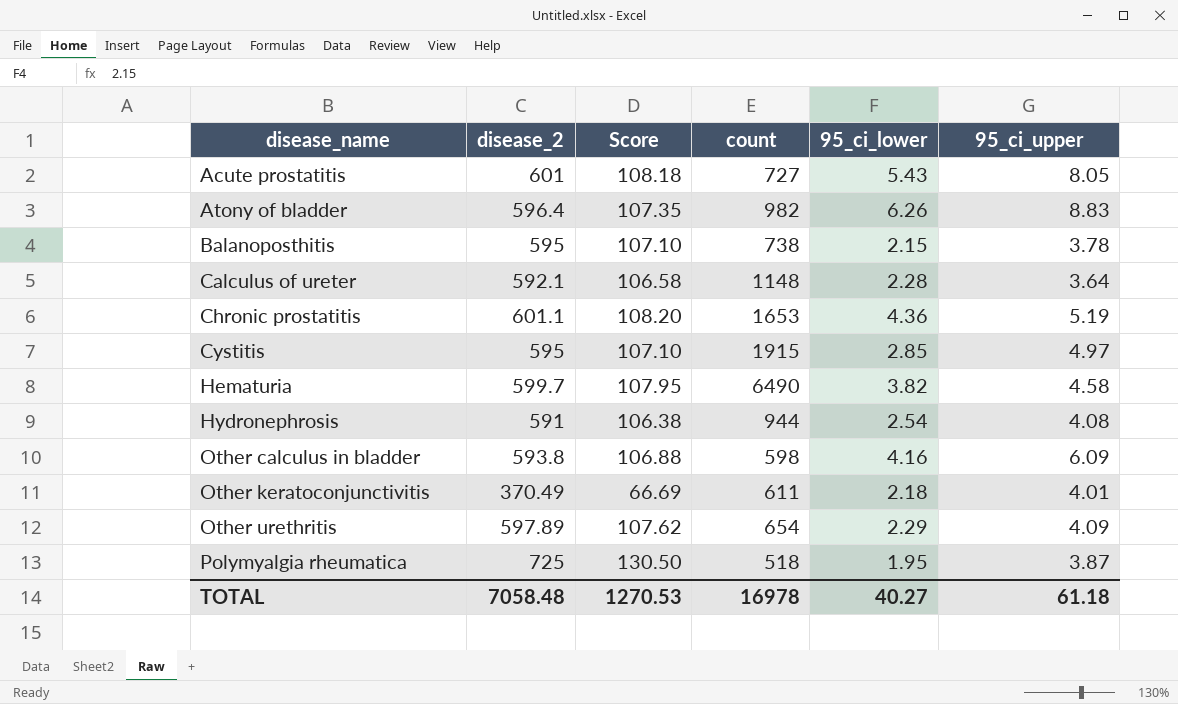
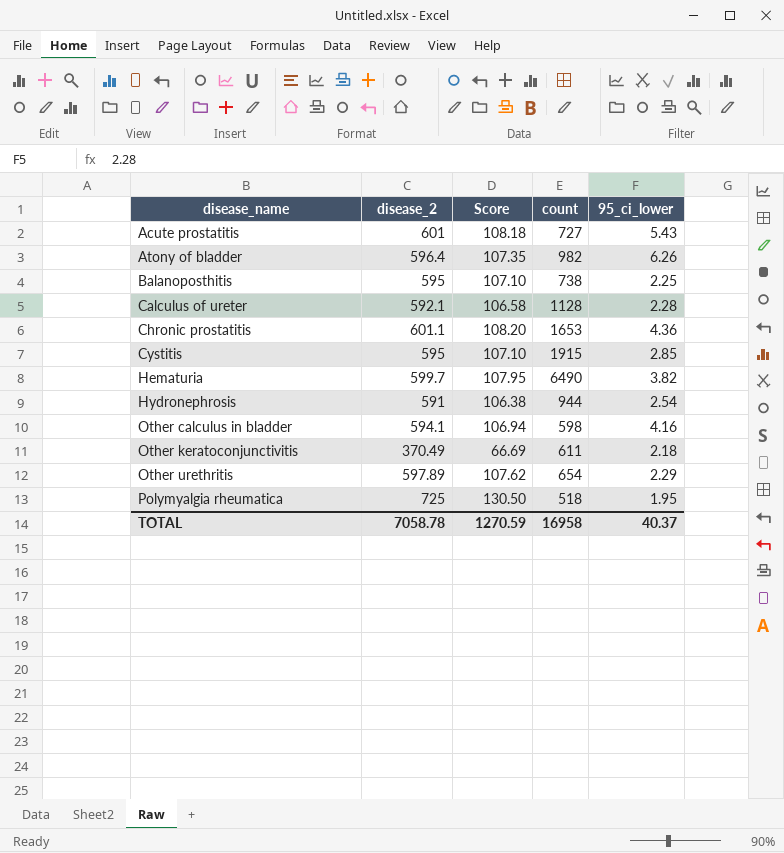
column 95_ci_upper | position: 6 -> none
Balanoposthitis | 95_ci_lower: 2.15 -> 2.25
Calculus of ureter | count: 1148 -> 1128
Other calculus in bladder | disease_2: 593.8 -> 594.1
Other calculus in bladder | Score: 106.88 -> 106.94
TOTAL | disease_2: 7058.48 -> 7058.78
TOTAL | Score: 1270.53 -> 1270.59
TOTAL | count: 16978 -> 16958
TOTAL | 95_ci_lower: 40.27 -> 40.37

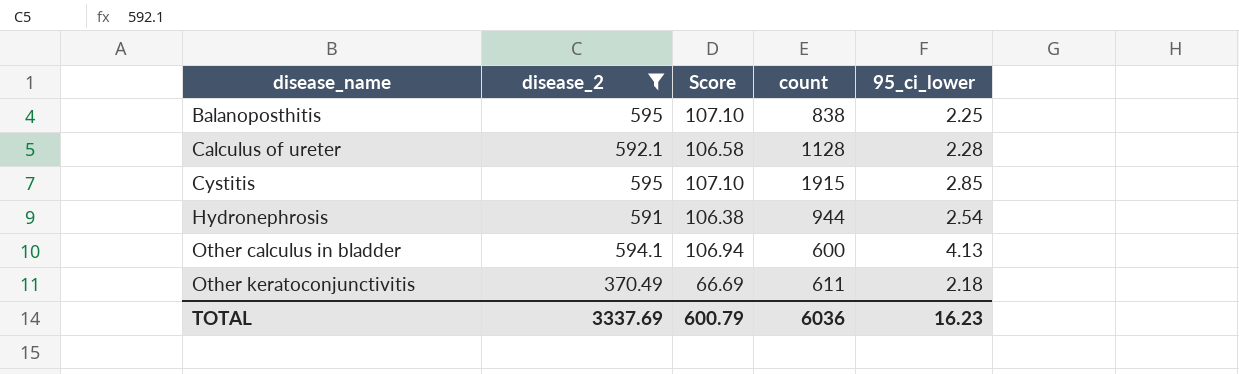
filter: none -> disease_2 <= 595
Balanoposthitis | count: 738 -> 838
Other calculus in bladder | count: 598 -> 600
Other calculus in bladder | 95_ci_lower: 4.16 -> 4.13
TOTAL | disease_2: 7058.78 -> 3337.69
TOTAL | Score: 1270.59 -> 600.79
TOTAL | count: 16958 -> 6036
TOTAL | 95_ci_lower: 40.37 -> 16.23

